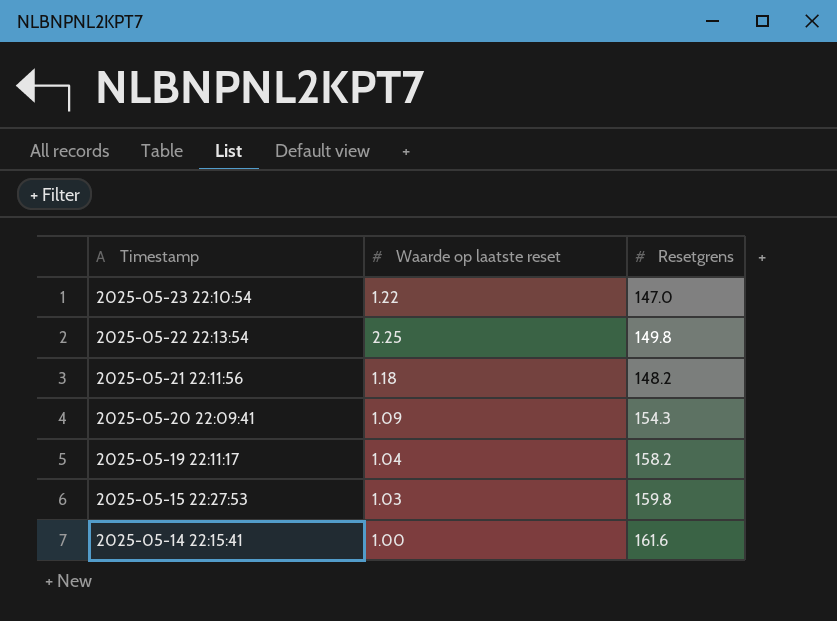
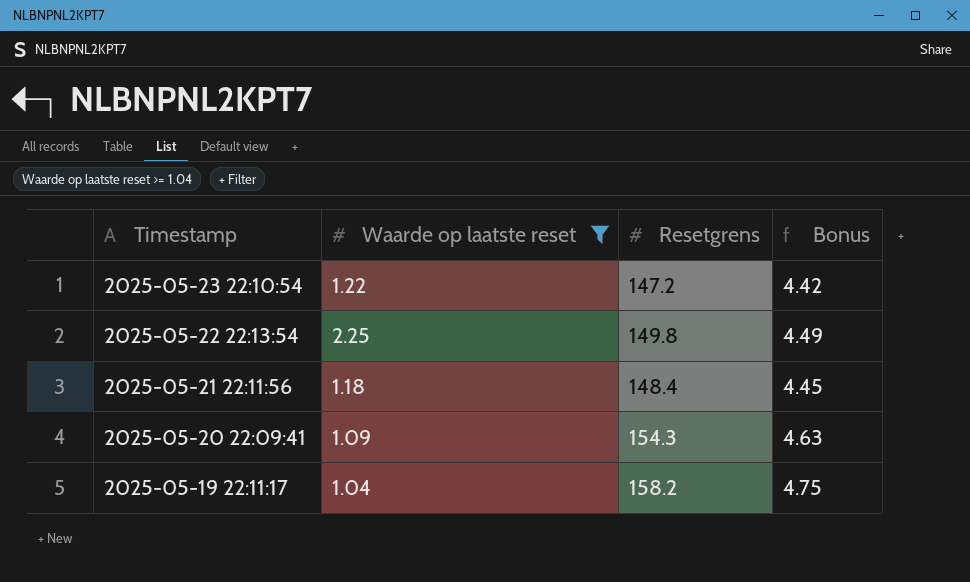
filter: none -> Waarde op laatste reset >= 1.04
column Bonus | formula: none -> [Resetgrens] * 0.03
2025-05-23 22:10:54 | Resetgrens: 147.0 -> 147.2
2025-05-21 22:11:56 | Resetgrens: 148.2 -> 148.4

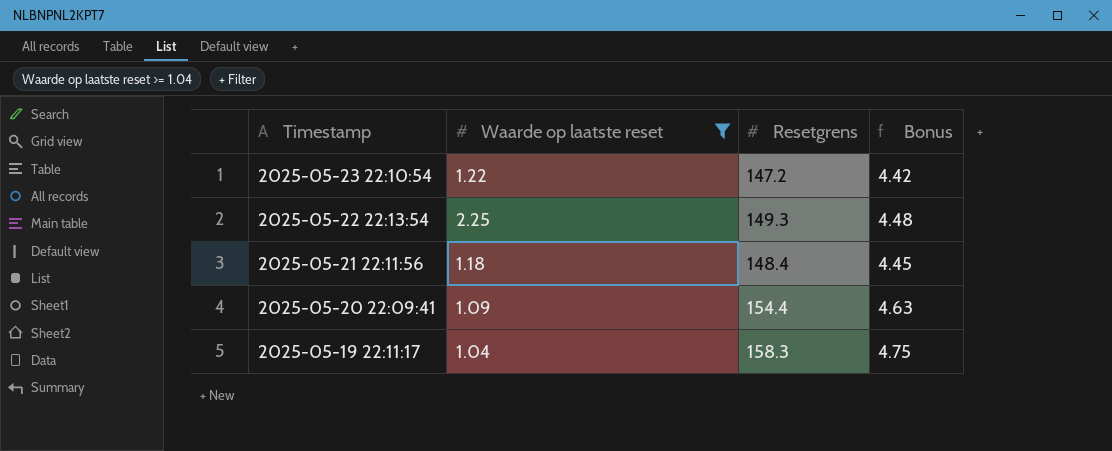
2025-05-22 22:13:54 | Resetgrens: 149.8 -> 149.3
2025-05-22 22:13:54 | Bonus: 4.49 -> 4.48
2025-05-20 22:09:41 | Resetgrens: 154.3 -> 154.4
2025-05-19 22:11:17 | Resetgrens: 158.2 -> 158.3

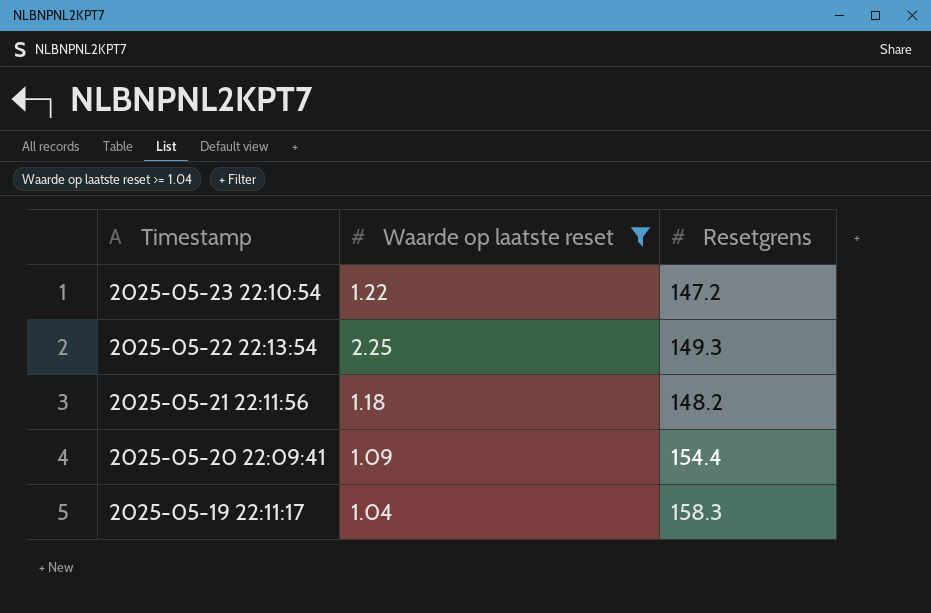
column Bonus | formula: [Resetgrens] * 0.03 -> none
2025-05-21 22:11:56 | Resetgrens: 148.4 -> 148.2

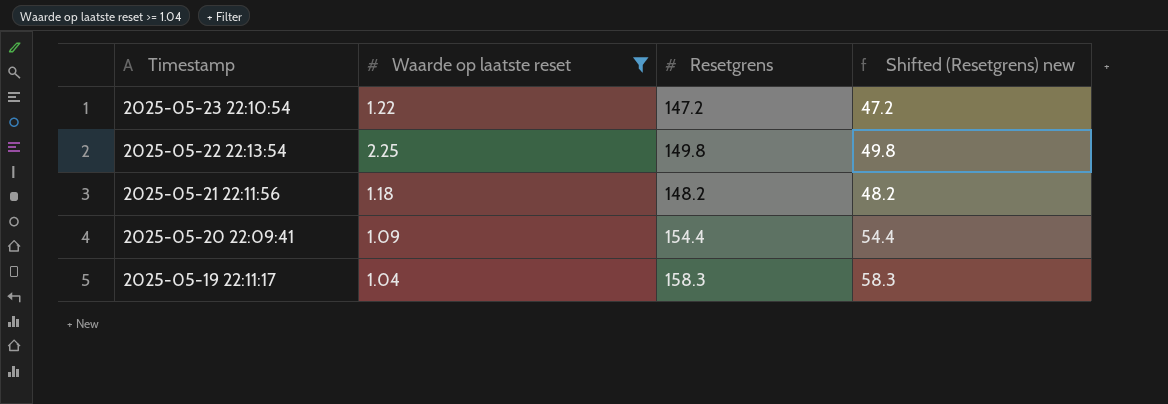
column Shifted (Resetgrens) new | formula: none -> [Resetgrens] - 100
2025-05-22 22:13:54 | Resetgrens: 149.3 -> 149.8

